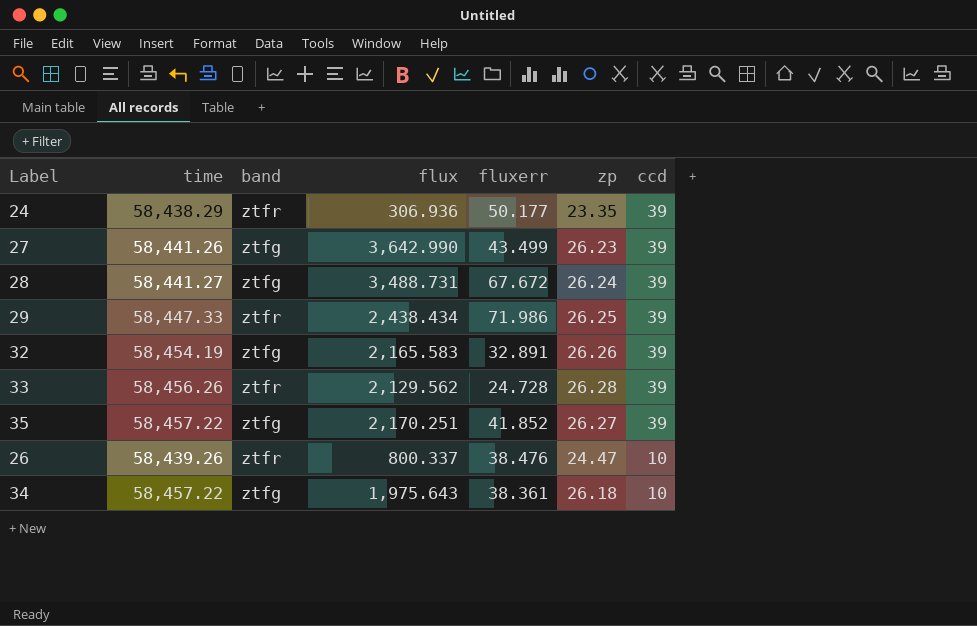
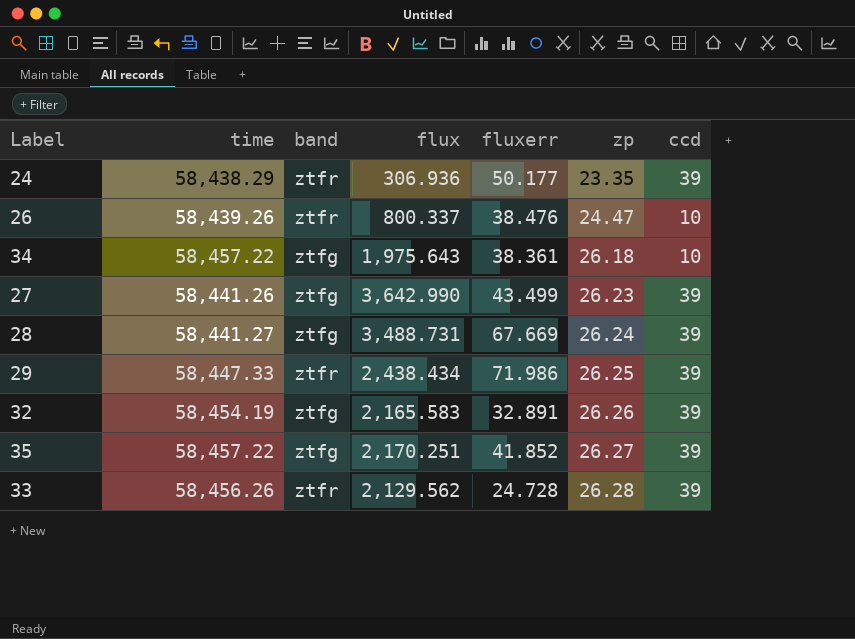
row order: ccd descending -> zp ascending
28 | fluxerr: 67.672 -> 67.669

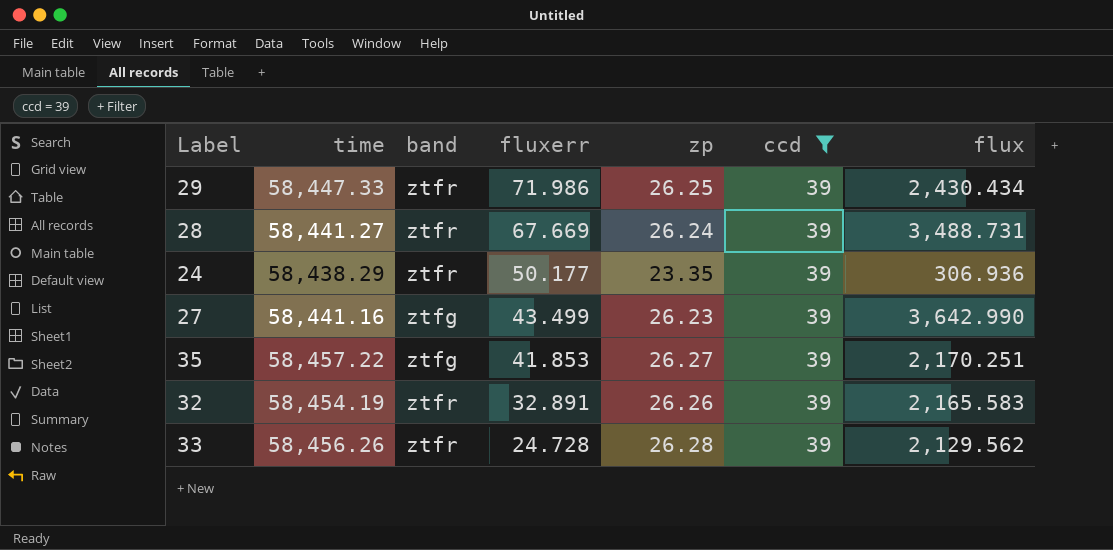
filter: none -> ccd = 39
row order: zp ascending -> fluxerr descending
column flux | position: 4 -> 7
29 | flux: 2,438.434 -> 2,430.434
28 | band: ztfg -> ztfr
27 | time: 58,441.26 -> 58,441.16
35 | fluxerr: 41.852 -> 41.853
32 | band: ztfg -> ztfr

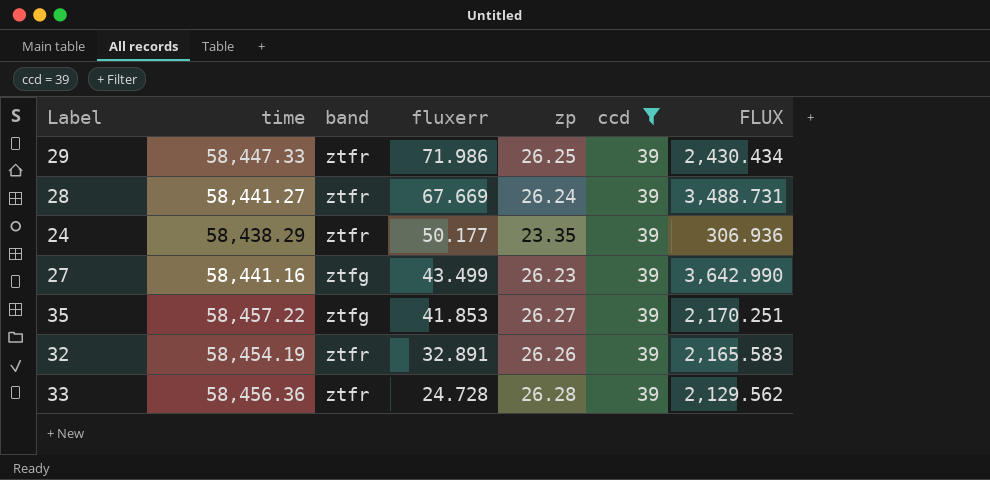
column name: flux -> FLUX
33 | time: 58,456.26 -> 58,456.36

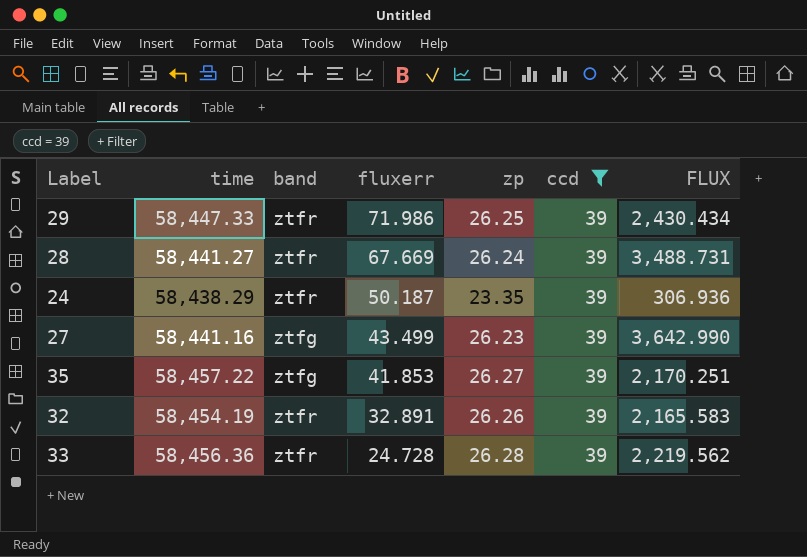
24 | fluxerr: 50.177 -> 50.187
33 | FLUX: 2,129.562 -> 2,219.562

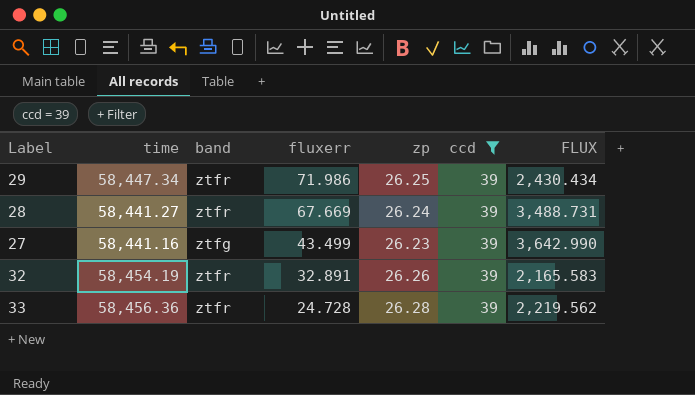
row 24: 58,438.29 | ztfr | 50.187 | 23.35 | 39 | 306.936 -> none
row 35: 58,457.22 | ztfg | 41.853 | 26.27 | 39 | 2,170.251 -> none
29 | time: 58,447.33 -> 58,447.34

